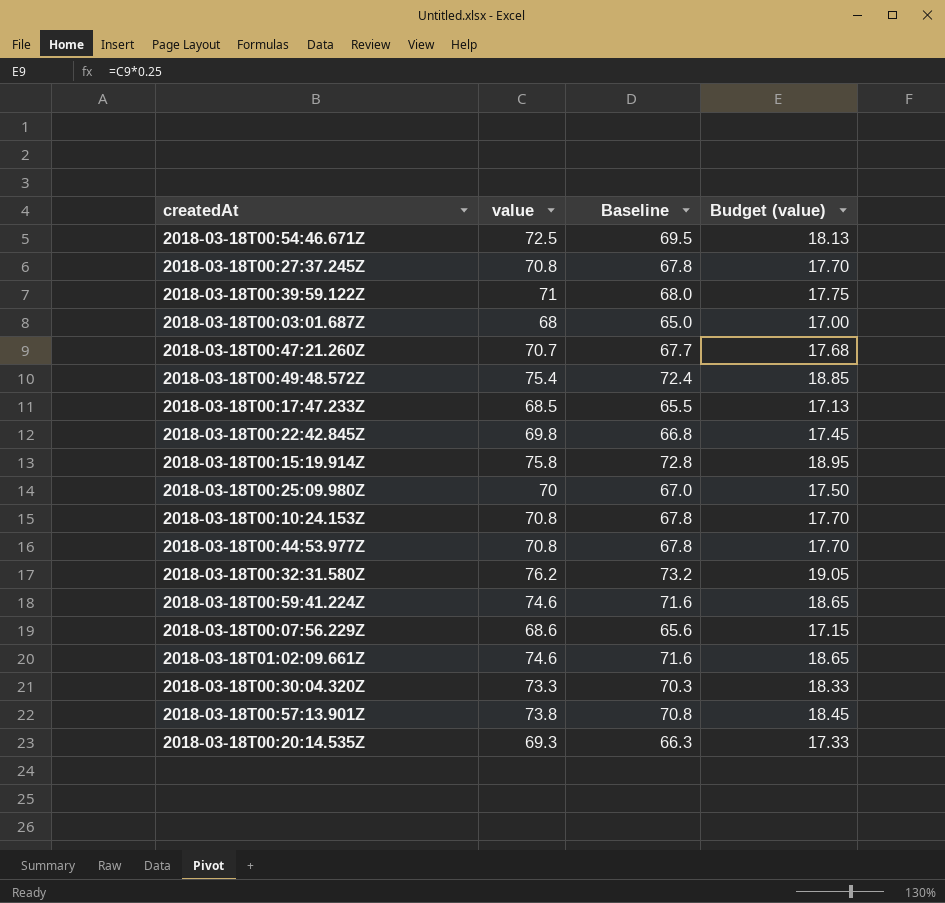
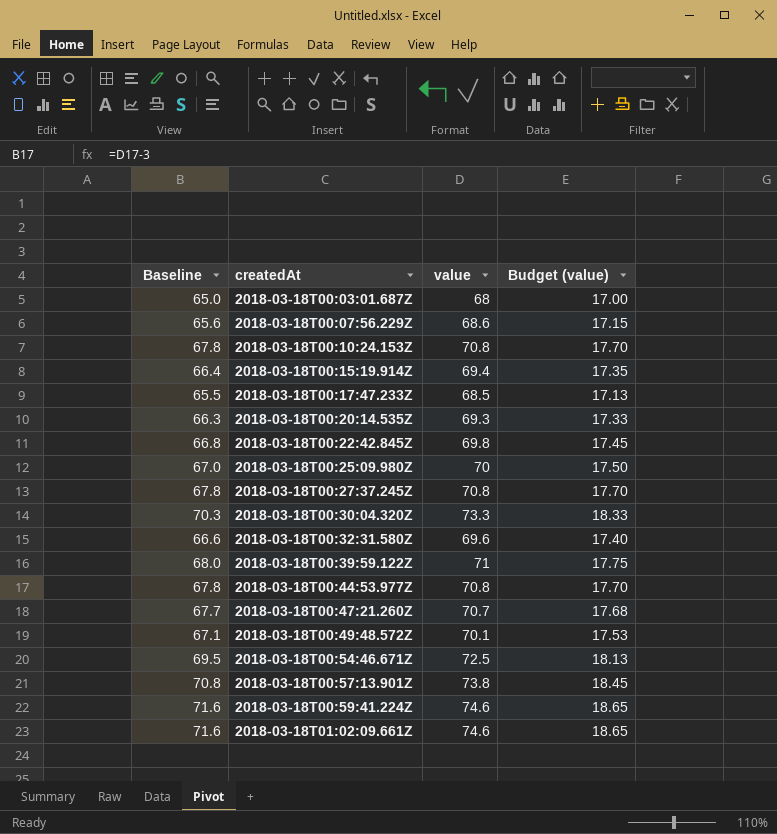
row order: none -> createdAt ascending
column Baseline | position: 3 -> 1
2018-03-18T00:15:19.914Z | Baseline: 72.8 -> 66.4
2018-03-18T00:15:19.914Z | value: 75.8 -> 69.4
2018-03-18T00:15:19.914Z | Budget (value): 18.95 -> 17.35
2018-03-18T00:32:31.580Z | Baseline: 73.2 -> 66.6
2018-03-18T00:32:31.580Z | value: 76.2 -> 69.6
2018-03-18T00:32:31.580Z | Budget (value): 19.05 -> 17.40
2018-03-18T00:49:48.572Z | Baseline: 72.4 -> 67.1
2018-03-18T00:49:48.572Z | value: 75.4 -> 70.1
2018-03-18T00:49:48.572Z | Budget (value): 18.85 -> 17.53

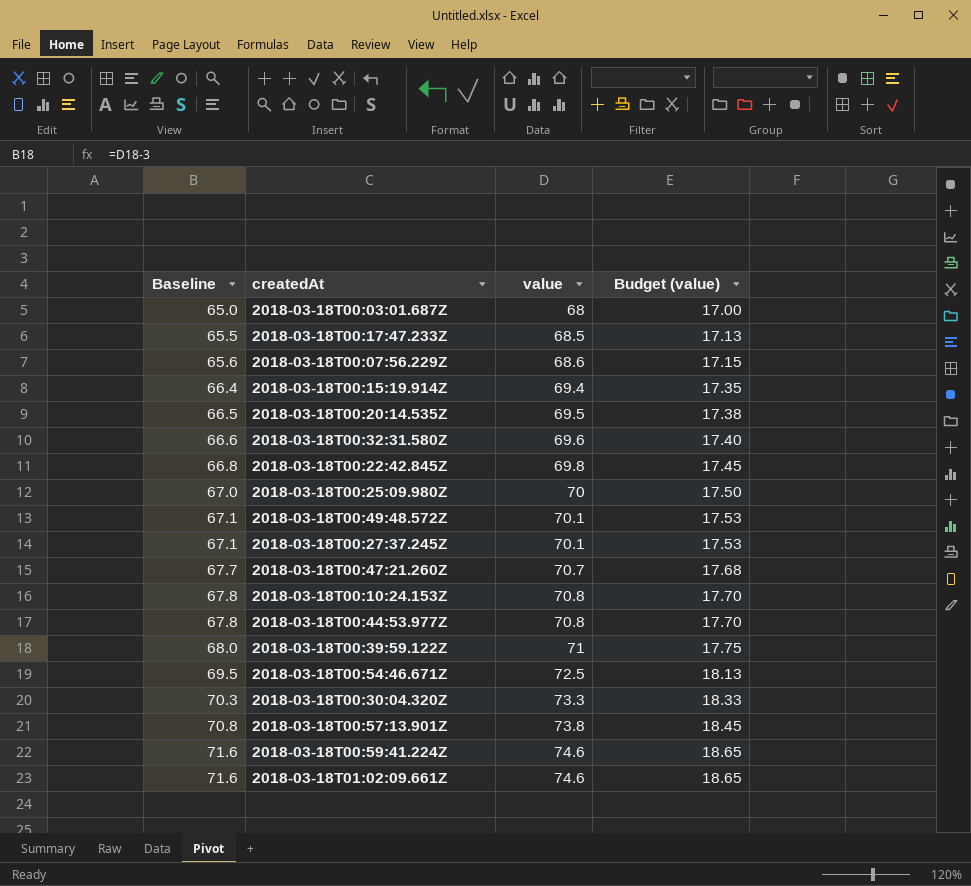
row order: createdAt ascending -> Baseline ascending
2018-03-18T00:20:14.535Z | Baseline: 66.3 -> 66.5
2018-03-18T00:20:14.535Z | value: 69.3 -> 69.5
2018-03-18T00:20:14.535Z | Budget (value): 17.33 -> 17.38
2018-03-18T00:27:37.245Z | Baseline: 67.8 -> 67.1
2018-03-18T00:27:37.245Z | value: 70.8 -> 70.1
2018-03-18T00:27:37.245Z | Budget (value): 17.70 -> 17.53

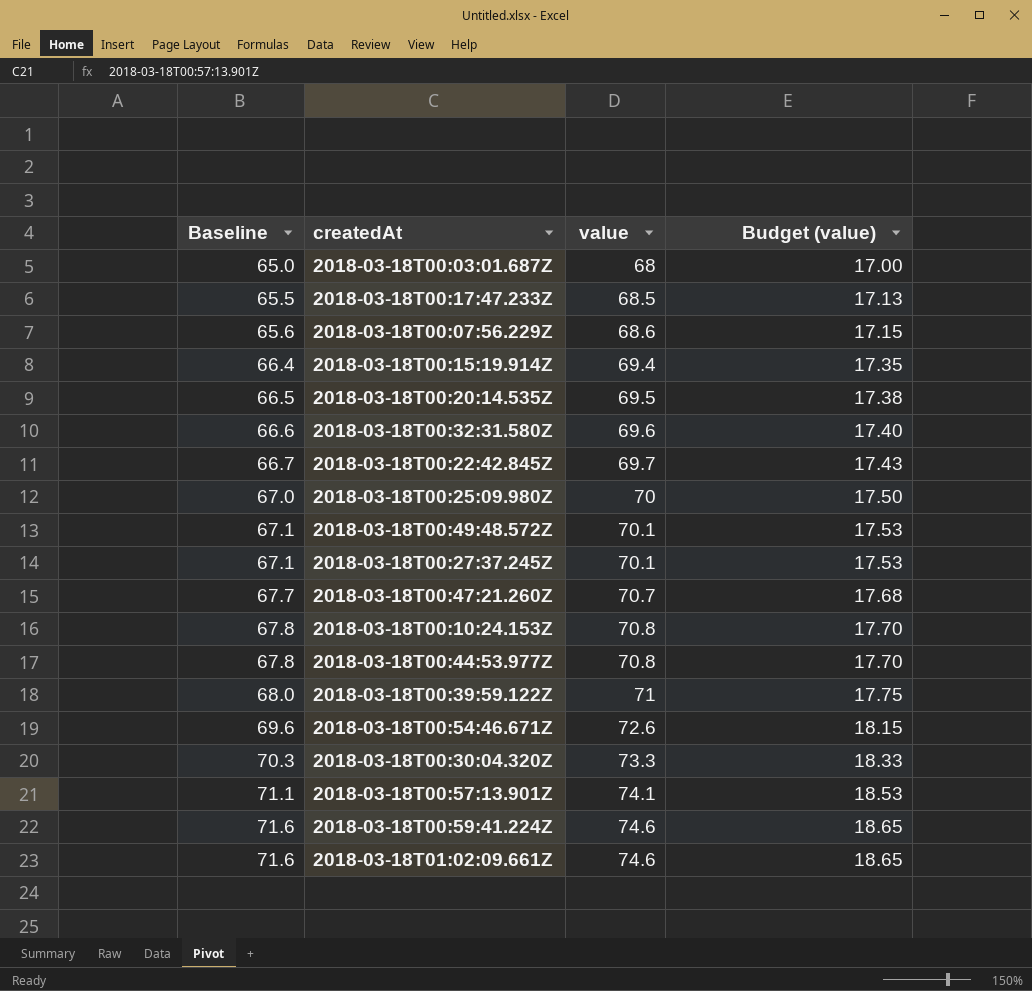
2018-03-18T00:22:42.845Z | Baseline: 66.8 -> 66.7
2018-03-18T00:22:42.845Z | value: 69.8 -> 69.7
2018-03-18T00:22:42.845Z | Budget (value): 17.45 -> 17.43
2018-03-18T00:54:46.671Z | Baseline: 69.5 -> 69.6
2018-03-18T00:54:46.671Z | value: 72.5 -> 72.6
2018-03-18T00:54:46.671Z | Budget (value): 18.13 -> 18.15
2018-03-18T00:57:13.901Z | Baseline: 70.8 -> 71.1
2018-03-18T00:57:13.901Z | value: 73.8 -> 74.1
2018-03-18T00:57:13.901Z | Budget (value): 18.45 -> 18.53

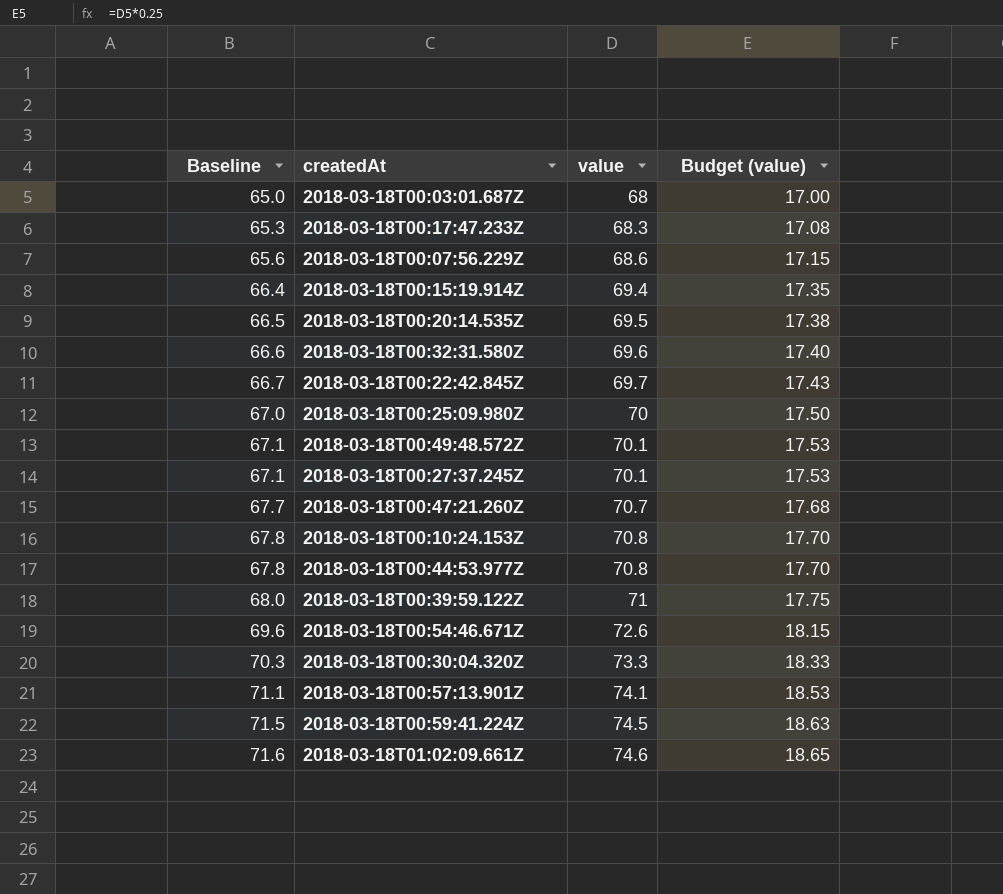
2018-03-18T00:17:47.233Z | Baseline: 65.5 -> 65.3
2018-03-18T00:17:47.233Z | value: 68.5 -> 68.3
2018-03-18T00:17:47.233Z | Budget (value): 17.13 -> 17.08
2018-03-18T00:59:41.224Z | Baseline: 71.6 -> 71.5
2018-03-18T00:59:41.224Z | value: 74.6 -> 74.5
2018-03-18T00:59:41.224Z | Budget (value): 18.65 -> 18.63

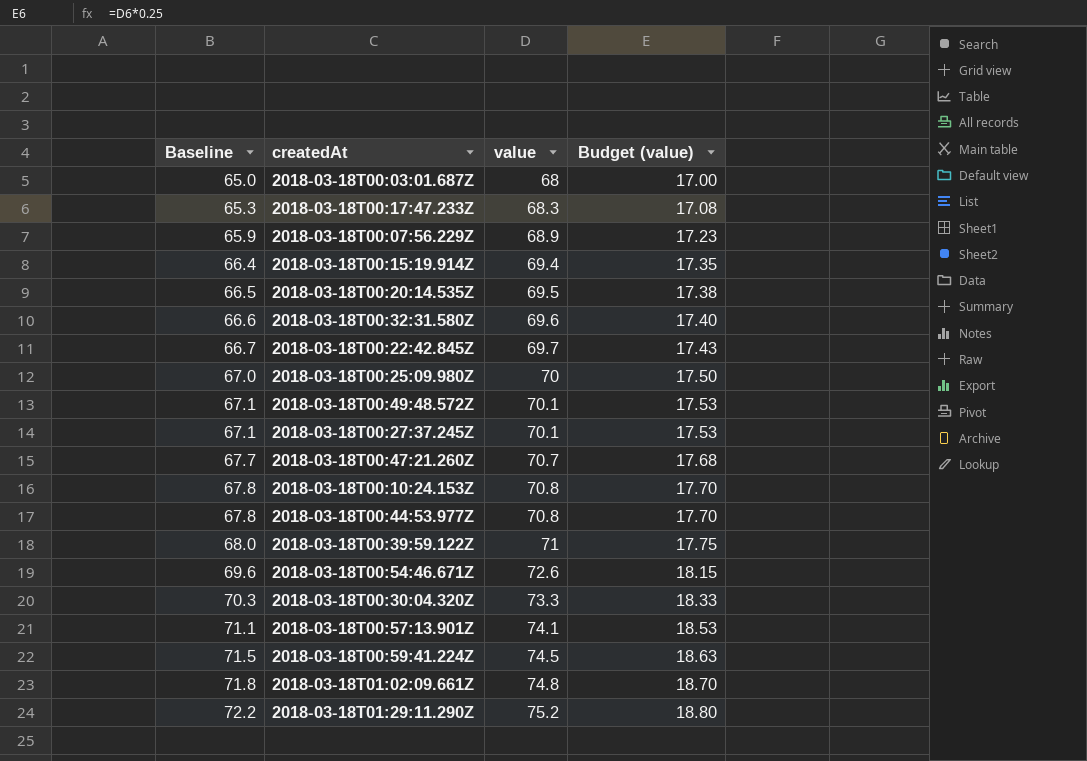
2018-03-18T00:07:56.229Z | Baseline: 65.6 -> 65.9
2018-03-18T00:07:56.229Z | value: 68.6 -> 68.9
2018-03-18T00:07:56.229Z | Budget (value): 17.15 -> 17.23
2018-03-18T01:02:09.661Z | Baseline: 71.6 -> 71.8
2018-03-18T01:02:09.661Z | value: 74.6 -> 74.8
2018-03-18T01:02:09.661Z | Budget (value): 18.65 -> 18.70
row 2018-03-18T01:29:11.290Z: none -> 72.2 | 75.2 | 18.80

